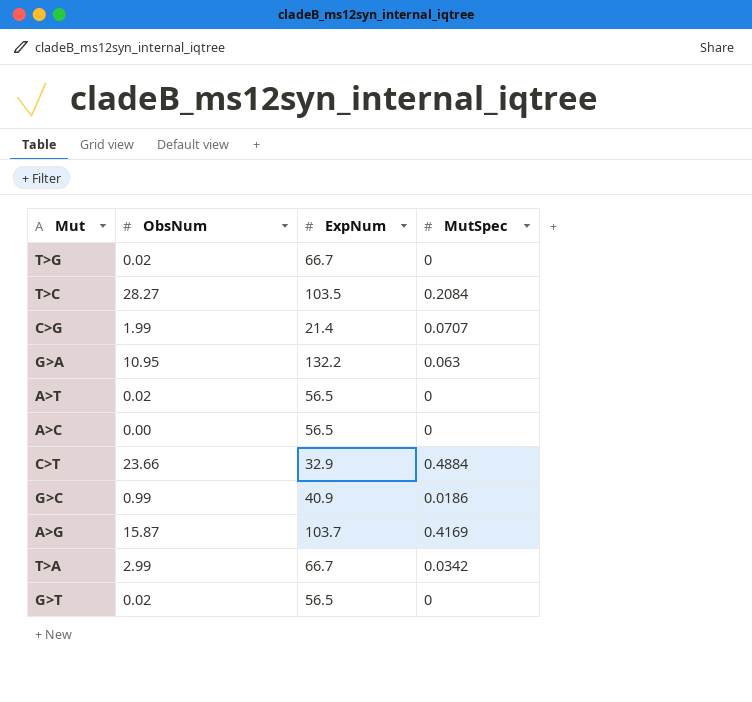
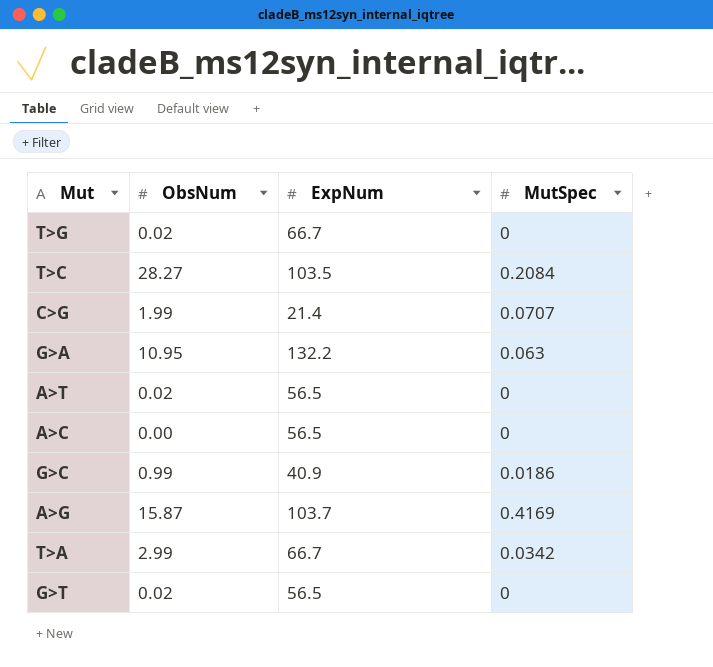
row C>T: 23.66 | 32.9 | 0.4884 -> none

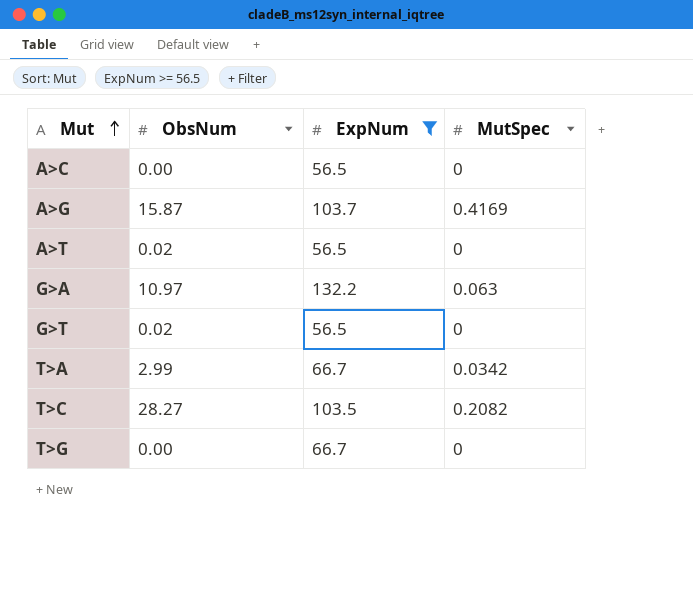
filter: none -> ExpNum >= 56.5
row order: none -> Mut ascending
G>A | ObsNum: 10.95 -> 10.97
T>C | MutSpec: 0.2084 -> 0.2082
T>G | ObsNum: 0.02 -> 0.00

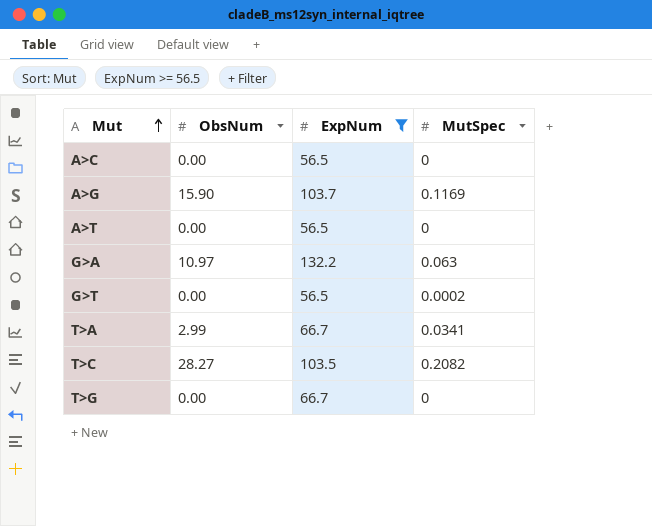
A>G | ObsNum: 15.87 -> 15.90
A>G | MutSpec: 0.4169 -> 0.1169
A>T | ObsNum: 0.02 -> 0.00
G>T | ObsNum: 0.02 -> 0.00
G>T | MutSpec: 0 -> 0.0002
T>A | MutSpec: 0.0342 -> 0.0341

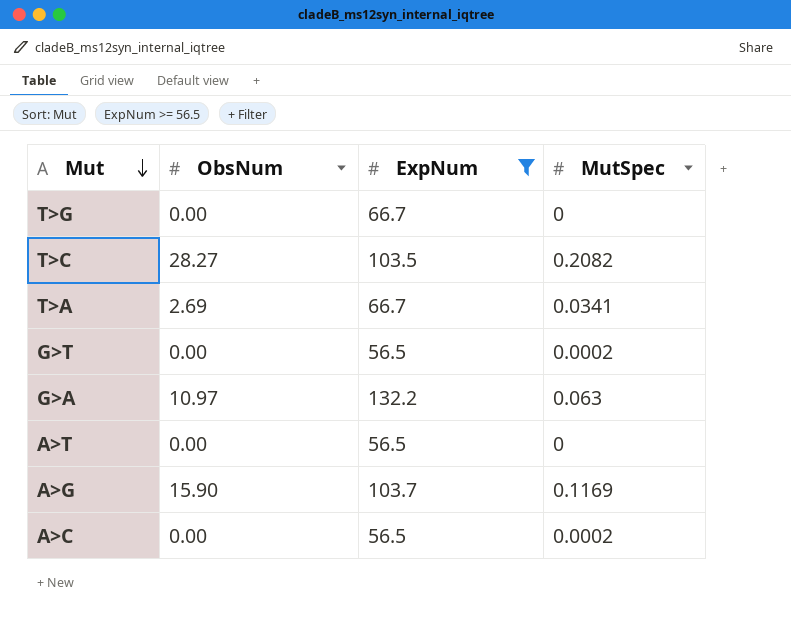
row order: Mut ascending -> Mut descending
T>A | ObsNum: 2.99 -> 2.69
A>C | MutSpec: 0 -> 0.0002

